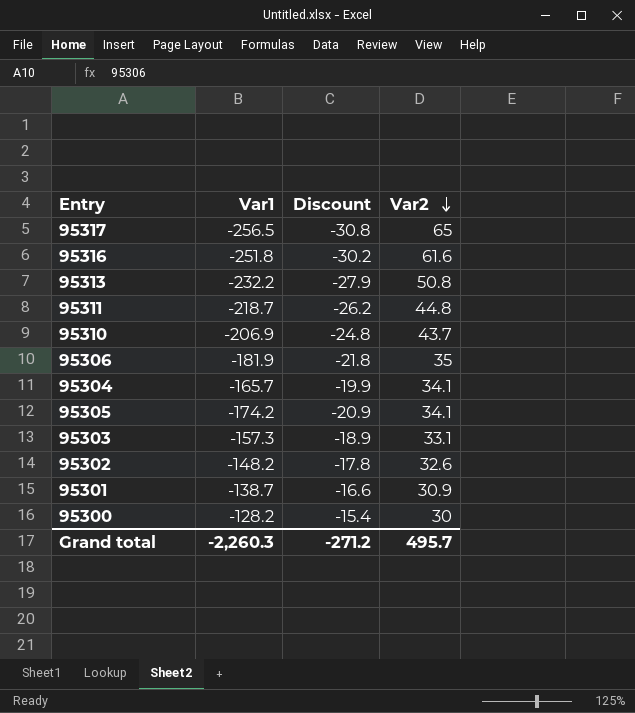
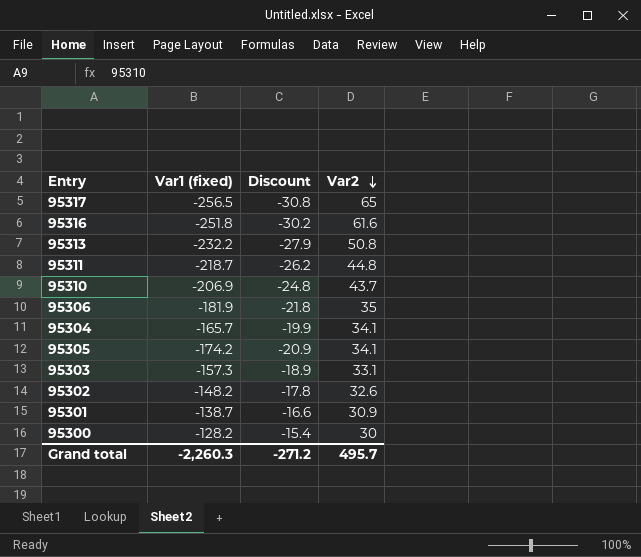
column name: Var1 -> Var1 (fixed)

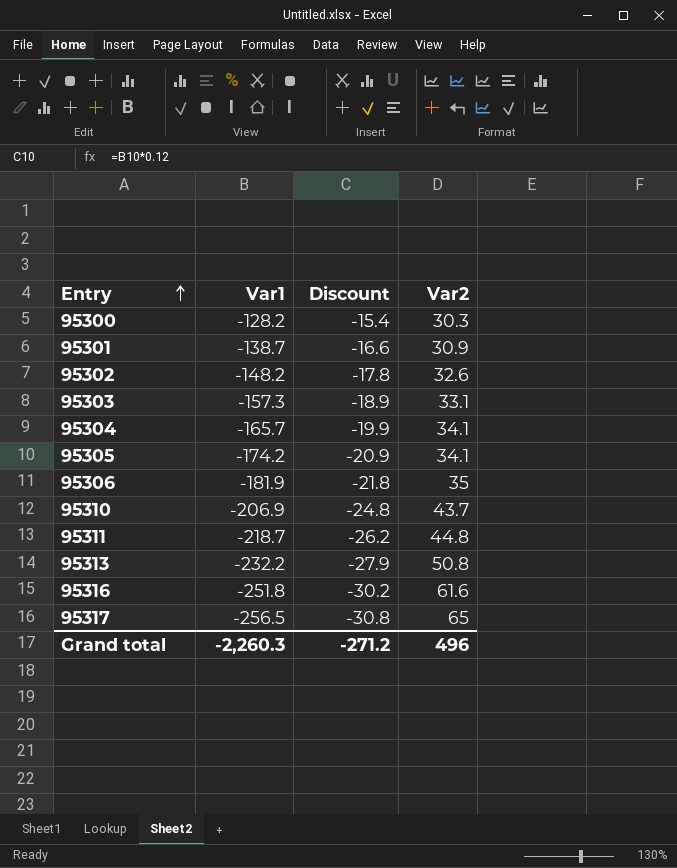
row order: Var2 descending -> Entry ascending
column name: Var1 (fixed) -> Var1
95300 | Var2: 30 -> 30.3
Grand total | Var2: 495.7 -> 496

